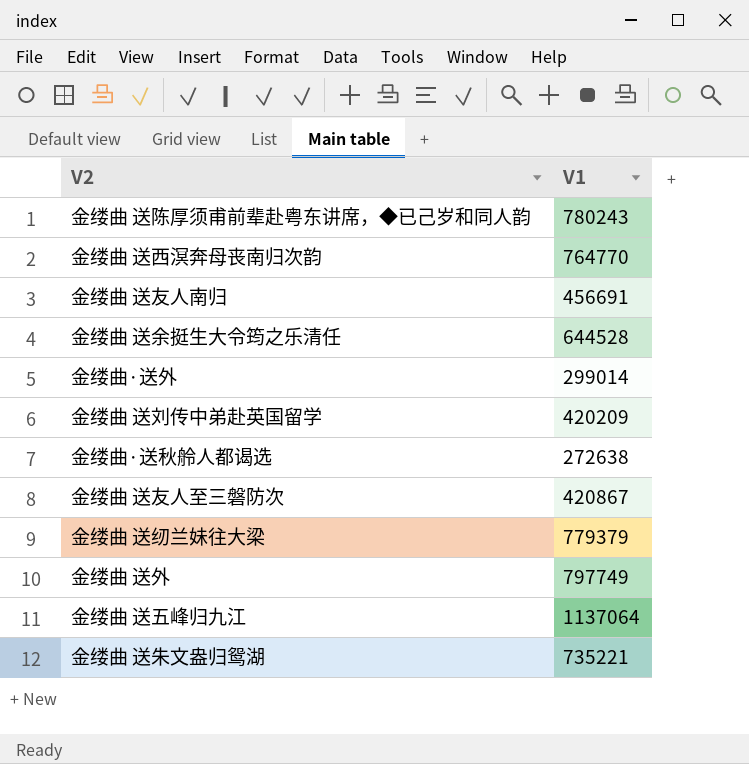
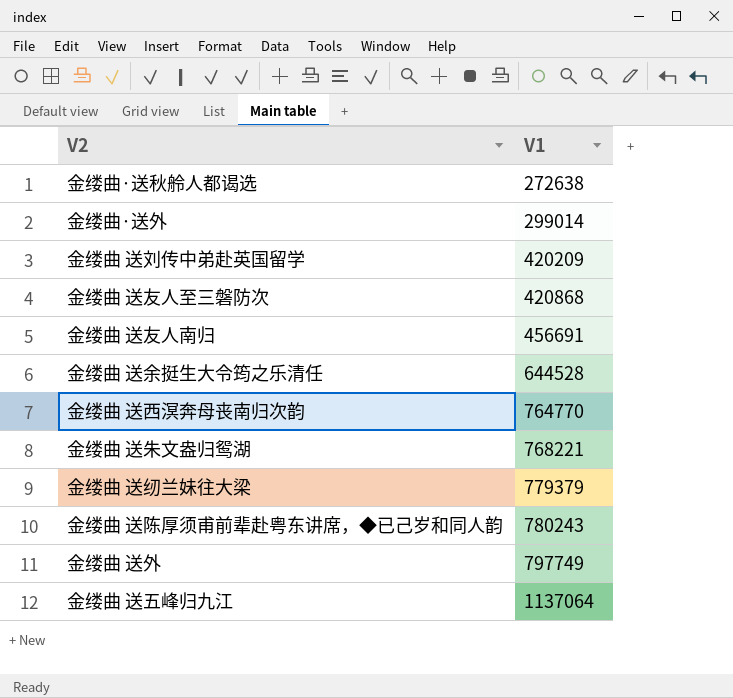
row order: none -> V1 ascending
金缕曲 送友人至三磐防次 | V1: 420867 -> 420868
金缕曲 送朱文盎归鸳湖 | V1: 735221 -> 768221

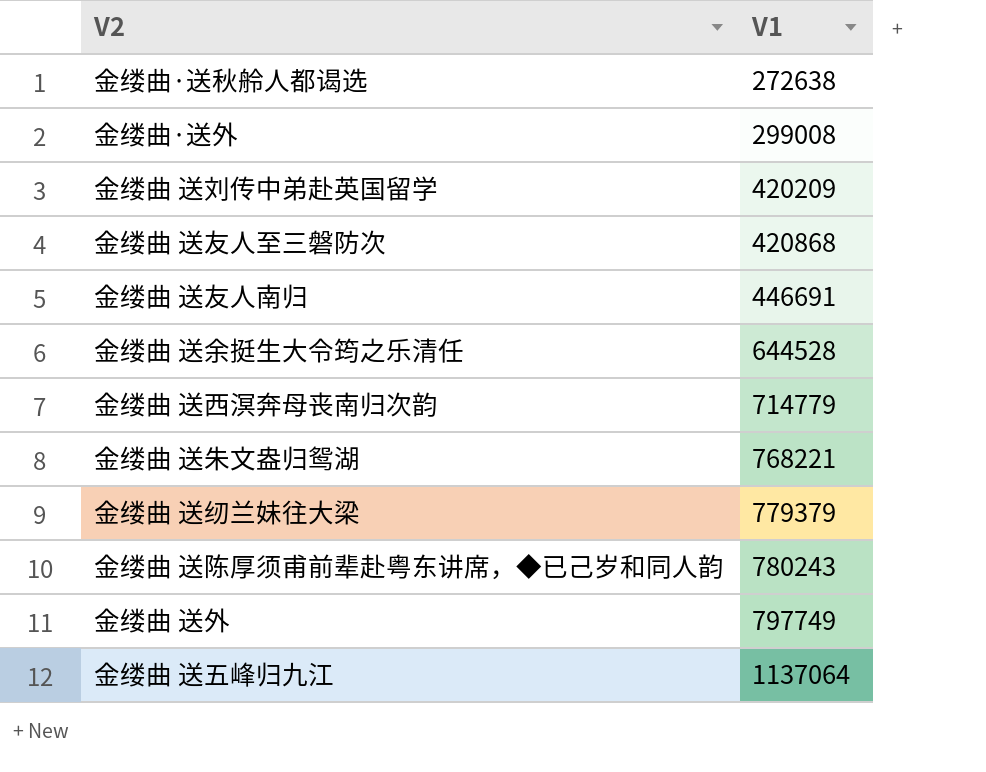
金缕曲·送外 | V1: 299014 -> 299008
金缕曲 送友人南归 | V1: 456691 -> 446691
金缕曲 送西溟奔母丧南归次韵 | V1: 764770 -> 714779

